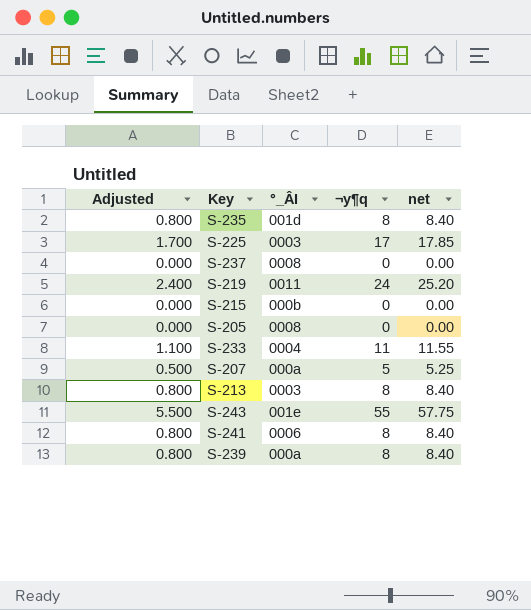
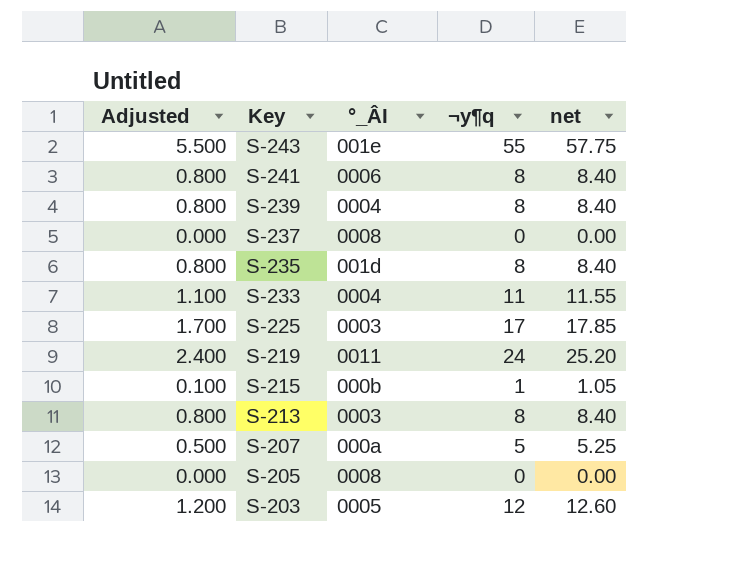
row order: none -> Key descending
S-239 | °_ÂI: 000a -> 0004
S-215 | Adjusted: 0.000 -> 0.100
S-215 | ¬y¶q: 0 -> 1
S-215 | net: 0.00 -> 1.05
row S-203: none -> 1.200 | 0005 | 12 | 12.60

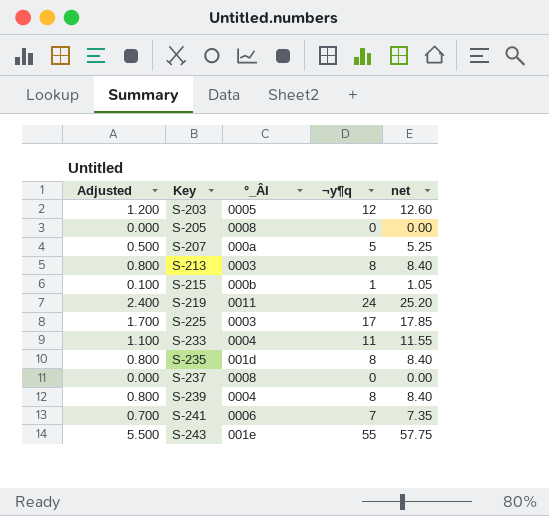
row order: Key descending -> Key ascending
S-241 | Adjusted: 0.800 -> 0.700
S-241 | ¬y¶q: 8 -> 7
S-241 | net: 8.40 -> 7.35

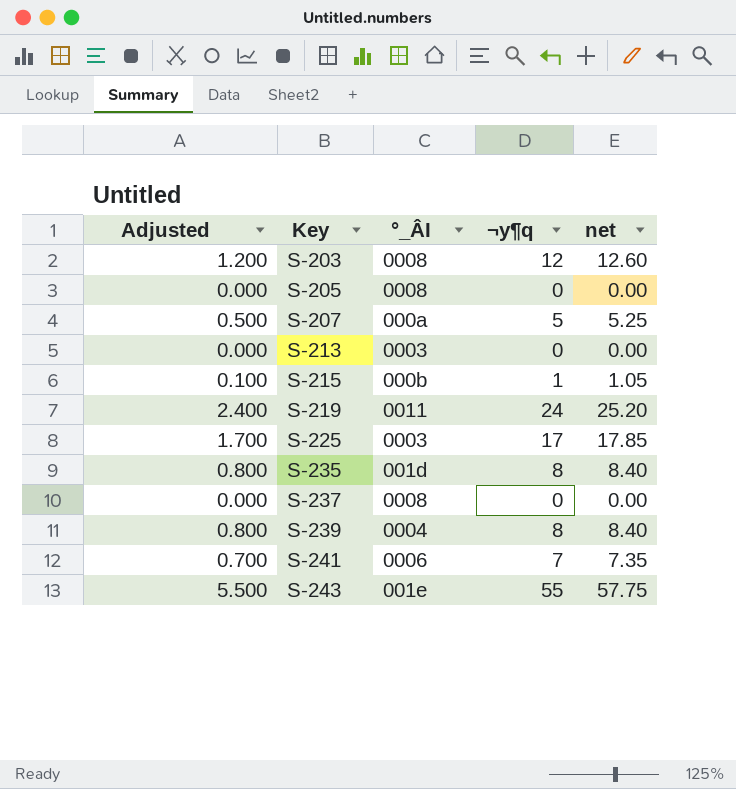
row S-233: 1.100 | 0004 | 11 | 11.55 -> none
S-203 | °_ÂI: 0005 -> 0008
S-213 | Adjusted: 0.800 -> 0.000
S-213 | ¬y¶q: 8 -> 0
S-213 | net: 8.40 -> 0.00

